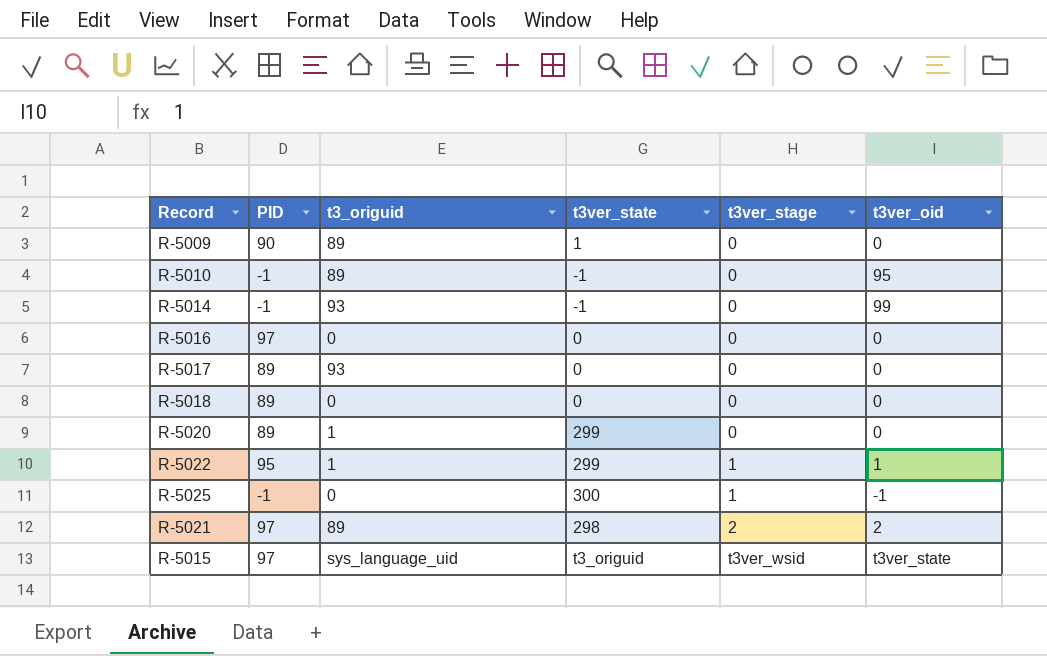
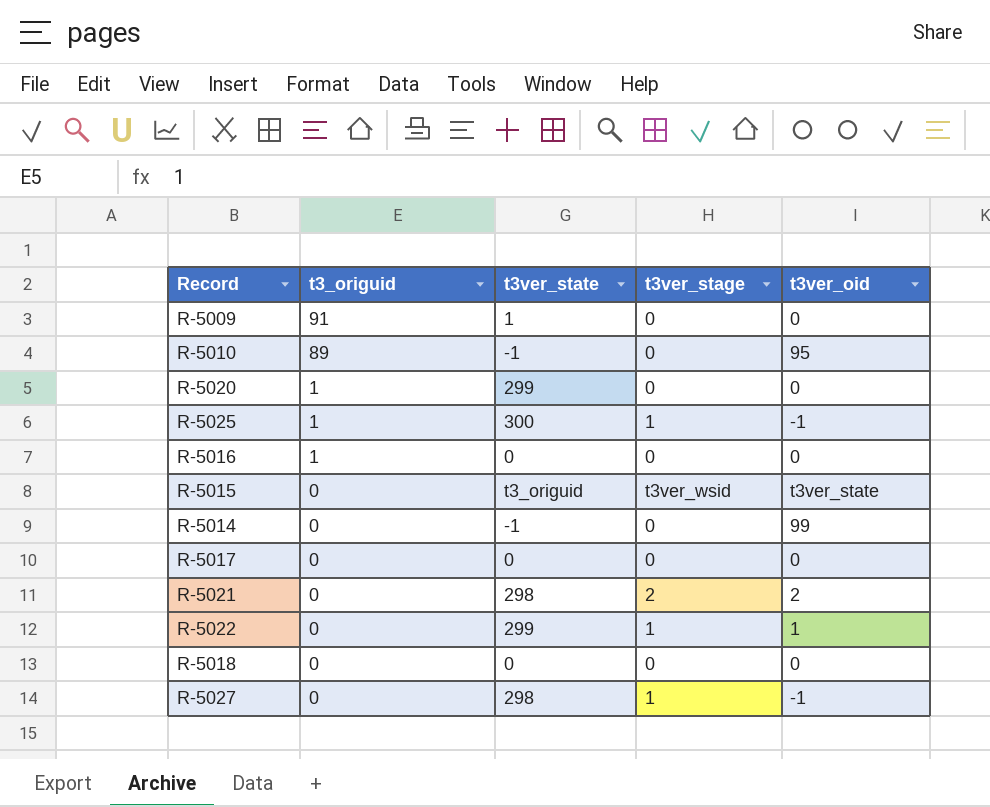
row order: t3ver_stage ascending -> t3_origuid descending
column PID | position: 2 -> none
R-5009 | t3_origuid: 89 -> 91
R-5025 | t3_origuid: 0 -> 1
R-5016 | t3_origuid: 0 -> 1
R-5015 | t3_origuid: sys_language_uid -> 0
R-5014 | t3_origuid: 93 -> 0
R-5017 | t3_origuid: 93 -> 0
R-5021 | t3_origuid: 89 -> 0
R-5022 | t3_origuid: 1 -> 0
row R-5027: none -> 0 | 298 | 1 | -1

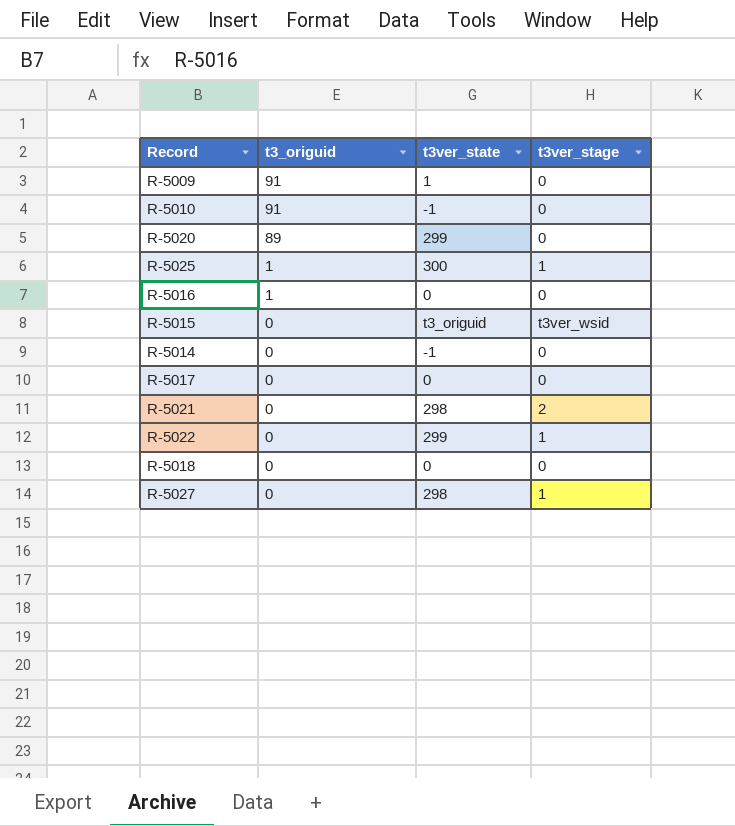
column t3ver_oid | position: 5 -> none
R-5010 | t3_origuid: 89 -> 91
R-5020 | t3_origuid: 1 -> 89

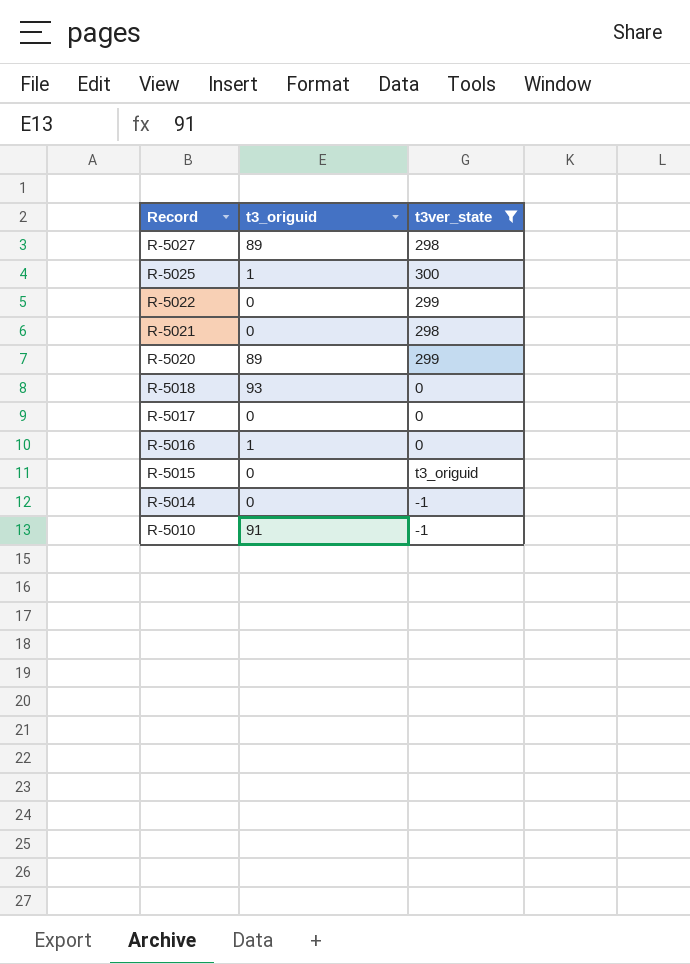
filter: none -> t3ver_state != 1
row order: t3_origuid descending -> Record descending
column t3ver_stage | position: 4 -> none
R-5027 | t3_origuid: 0 -> 89
R-5018 | t3_origuid: 0 -> 93

